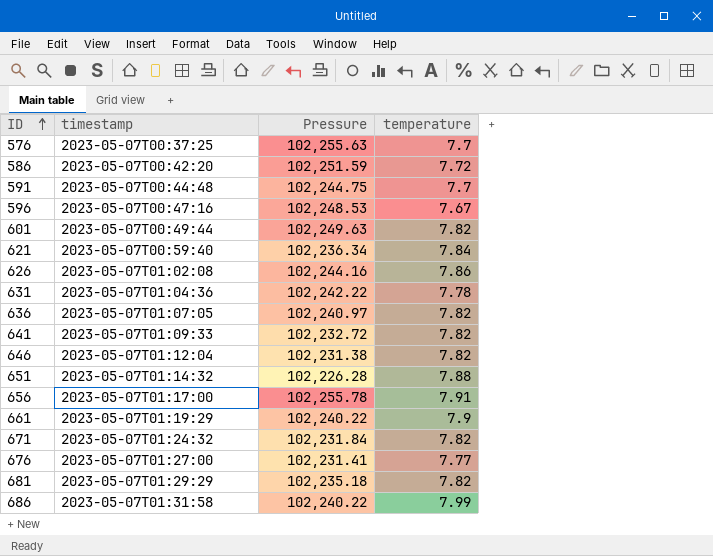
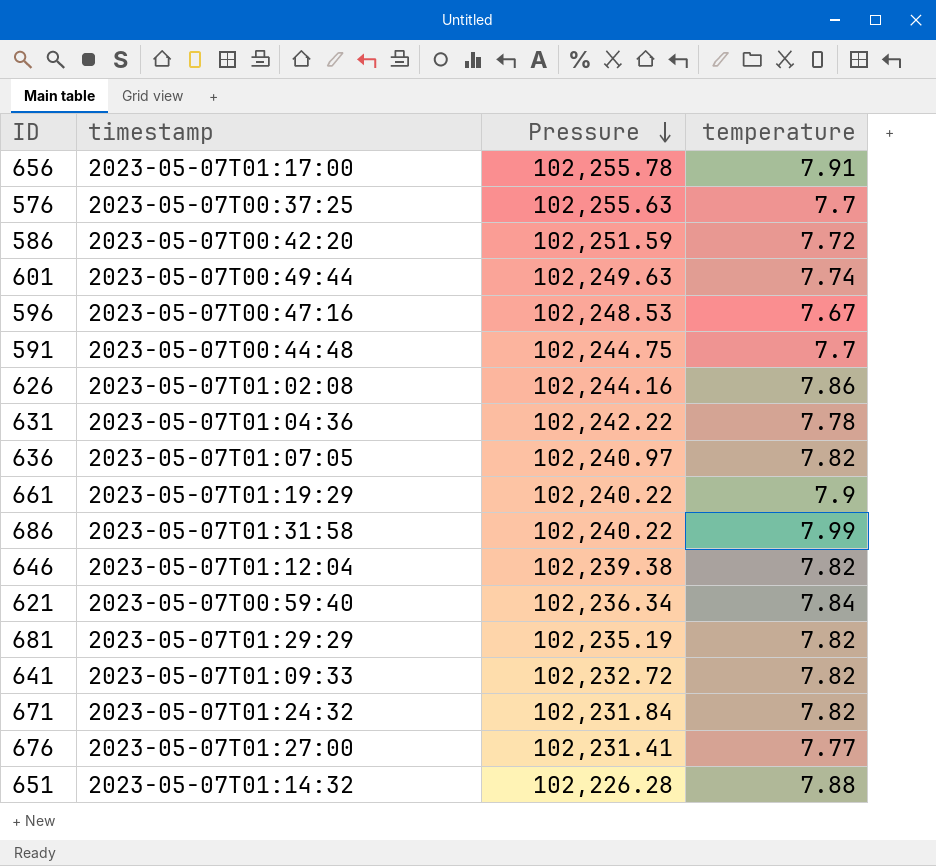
row order: ID ascending -> Pressure descending
601 | temperature: 7.82 -> 7.74
646 | Pressure: 102,231.38 -> 102,239.38
681 | Pressure: 102,235.18 -> 102,235.19

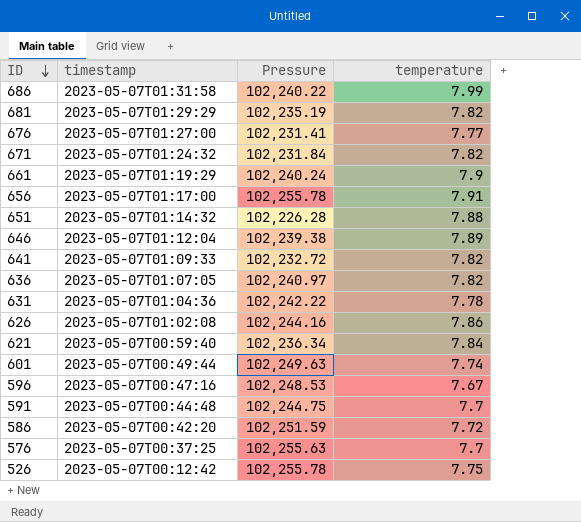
row order: Pressure descending -> ID descending
661 | Pressure: 102,240.22 -> 102,240.24
646 | temperature: 7.82 -> 7.89
row 526: none -> 2023-05-07T00:12:42 | 102,255.78 | 7.75

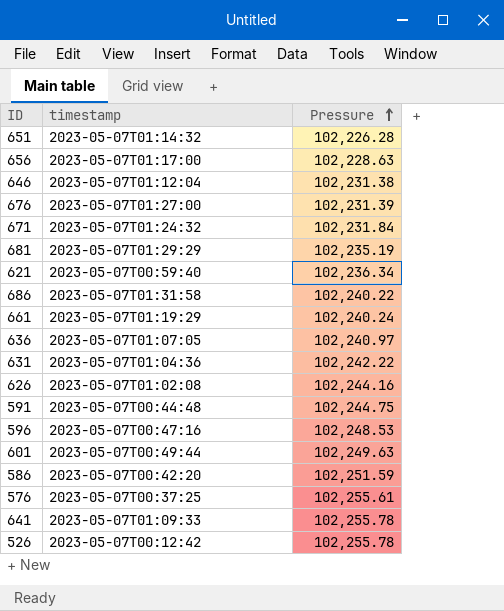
row order: ID descending -> Pressure ascending
column temperature | position: 4 -> none
656 | Pressure: 102,255.78 -> 102,228.63
646 | Pressure: 102,239.38 -> 102,231.38
676 | Pressure: 102,231.41 -> 102,231.39
576 | Pressure: 102,255.63 -> 102,255.61
641 | Pressure: 102,232.72 -> 102,255.78

